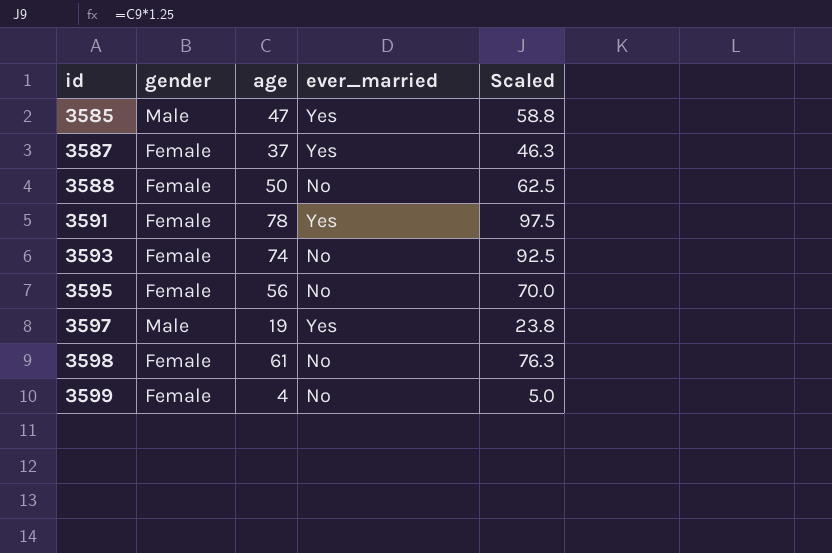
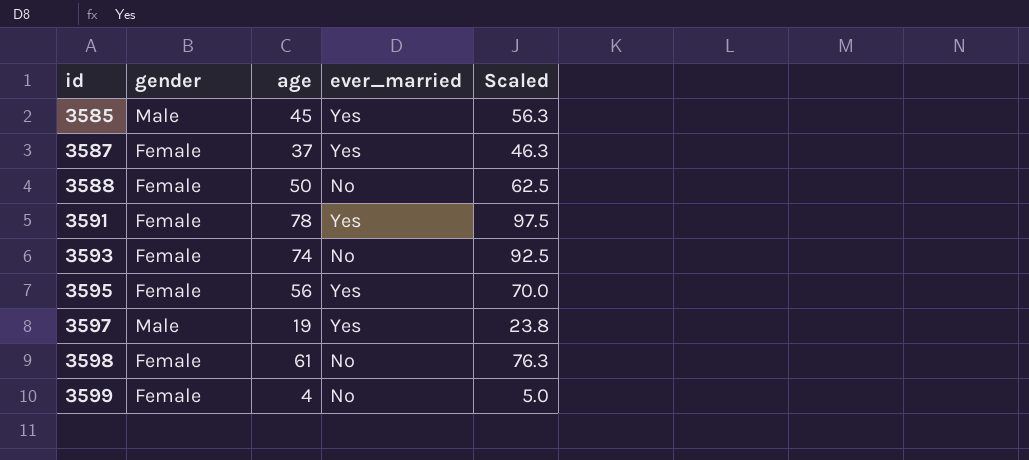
3585 | age: 47 -> 45
3585 | Scaled: 58.8 -> 56.3
3595 | ever_married: No -> Yes

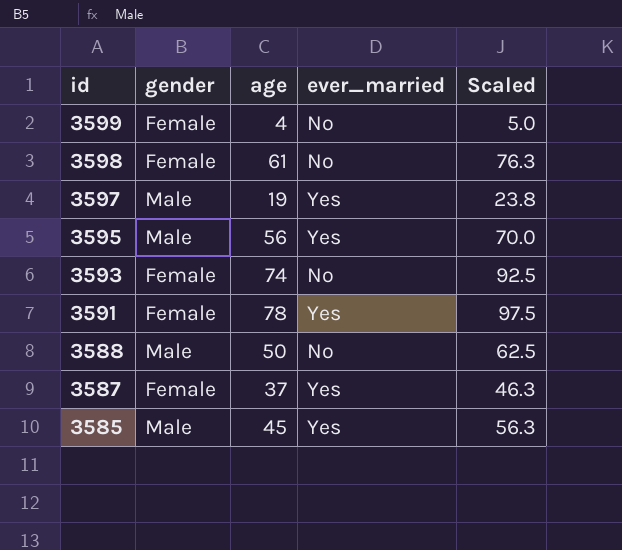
row order: id ascending -> id descending
3595 | gender: Female -> Male
3588 | gender: Female -> Male

